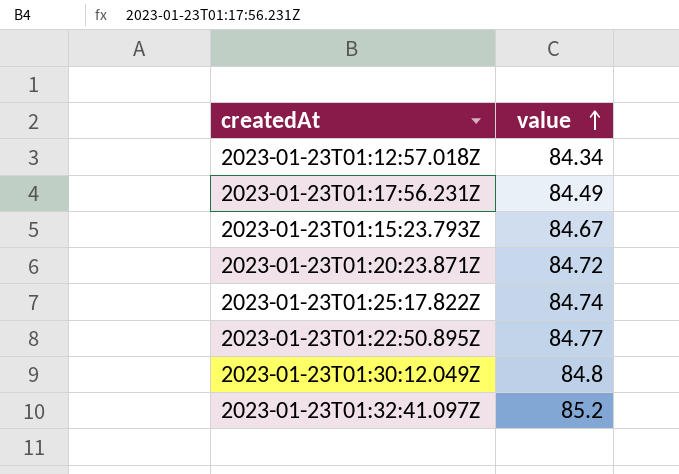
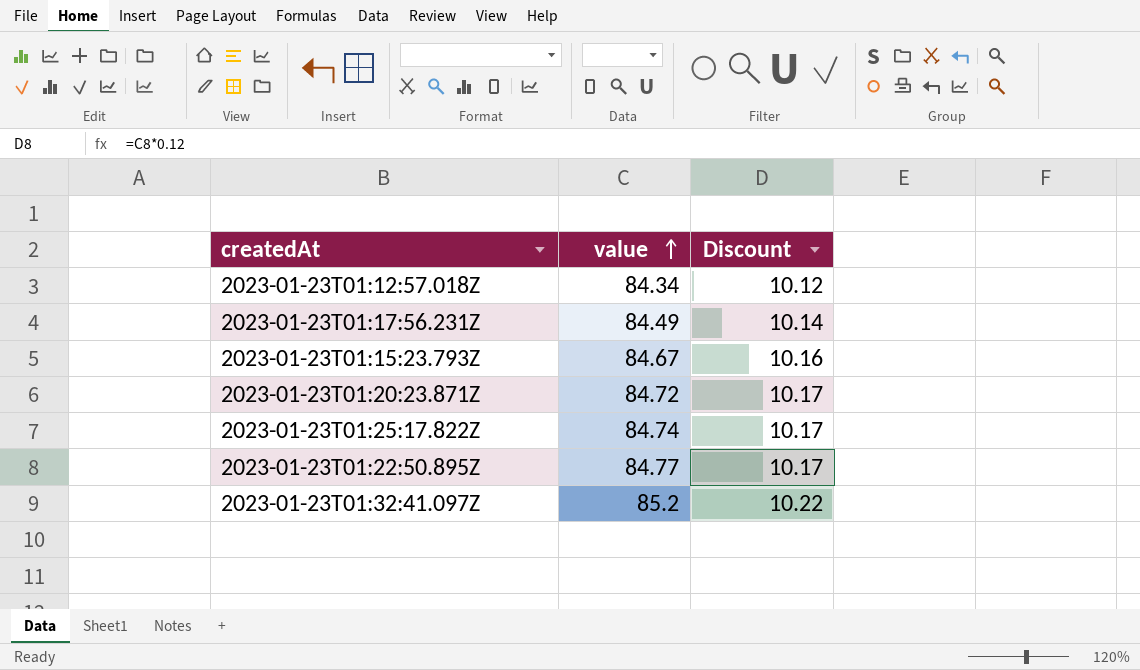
column Discount | formula: none -> [value] * 0.12
row 2023-01-23T01:30:12.049Z: 84.8 -> none

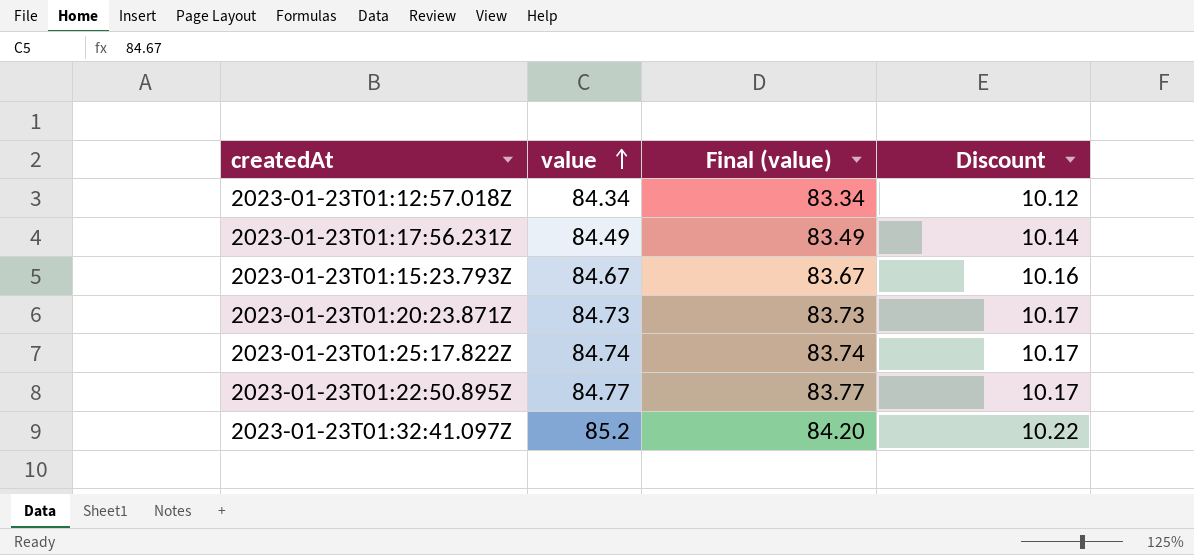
column Final (value) | formula: none -> [value] - 1
2023-01-23T01:20:23.871Z | value: 84.72 -> 84.73

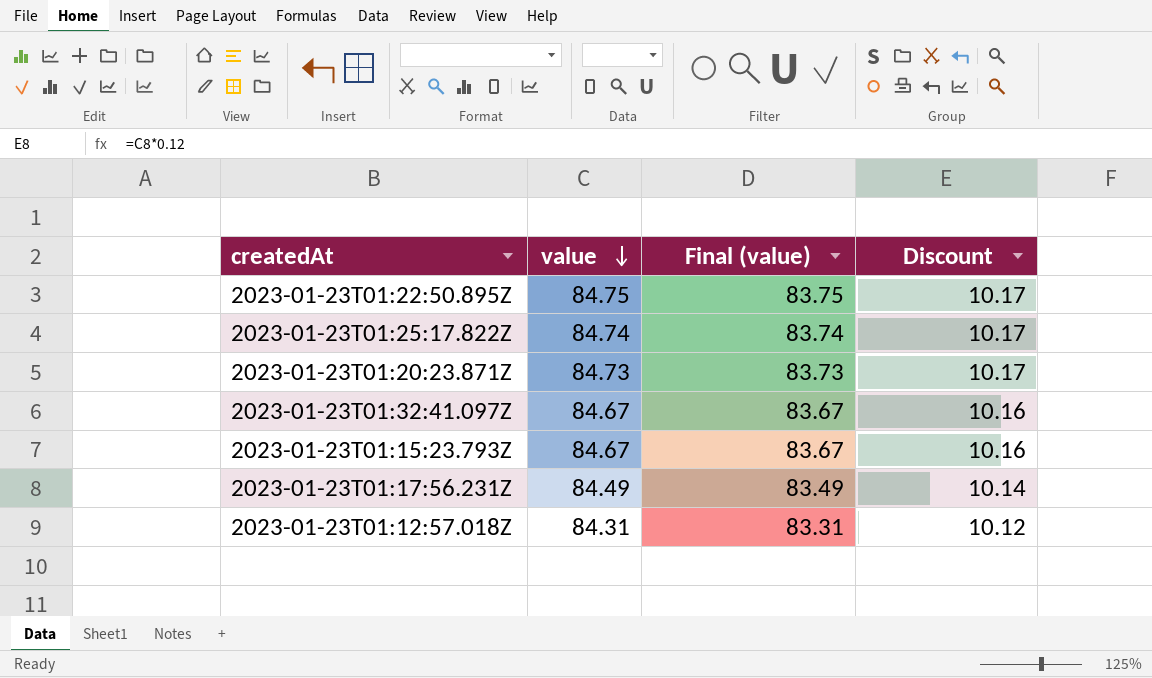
row order: value ascending -> value descending
2023-01-23T01:22:50.895Z | value: 84.77 -> 84.75
2023-01-23T01:22:50.895Z | Final (value): 83.77 -> 83.75
2023-01-23T01:32:41.097Z | value: 85.2 -> 84.67
2023-01-23T01:32:41.097Z | Final (value): 84.20 -> 83.67
2023-01-23T01:32:41.097Z | Discount: 10.22 -> 10.16
2023-01-23T01:12:57.018Z | value: 84.34 -> 84.31
2023-01-23T01:12:57.018Z | Final (value): 83.34 -> 83.31

